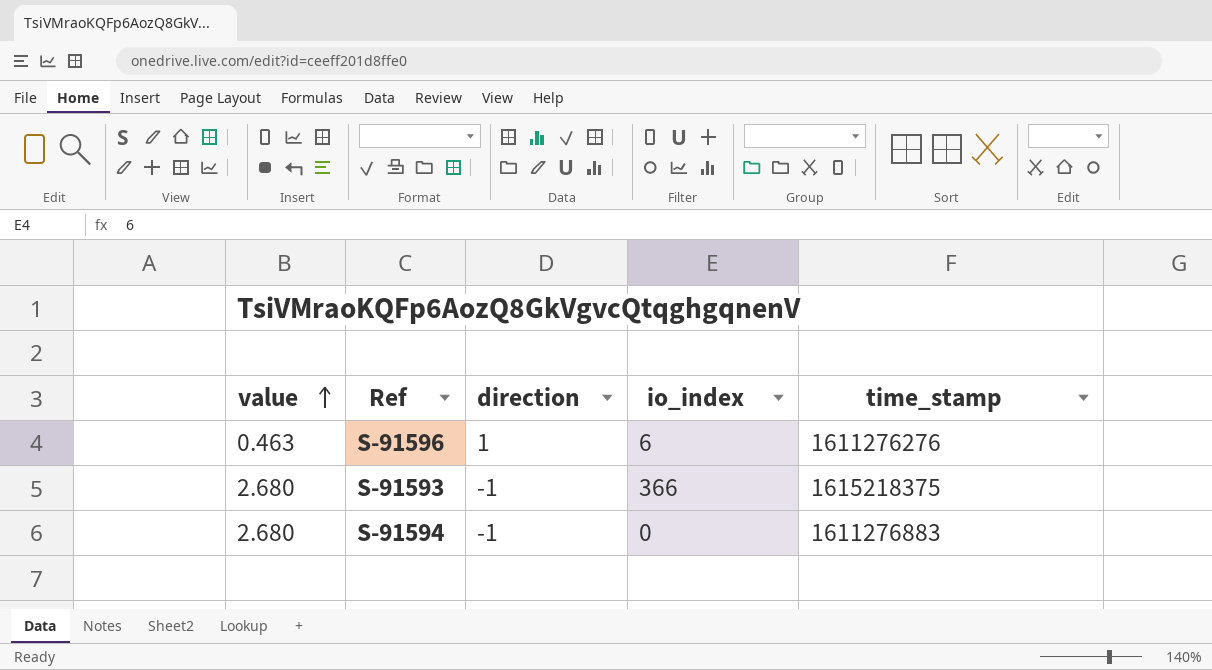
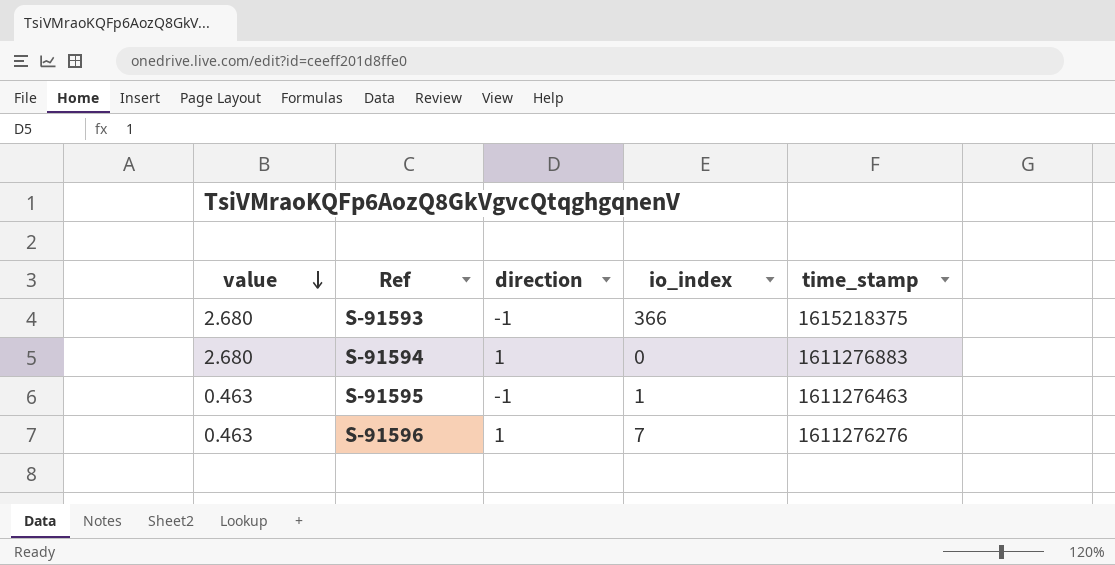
row order: value ascending -> value descending
S-91594 | direction: -1 -> 1
row S-91595: none -> 0.463 | -1 | 1 | 1611276463
S-91596 | io_index: 6 -> 7

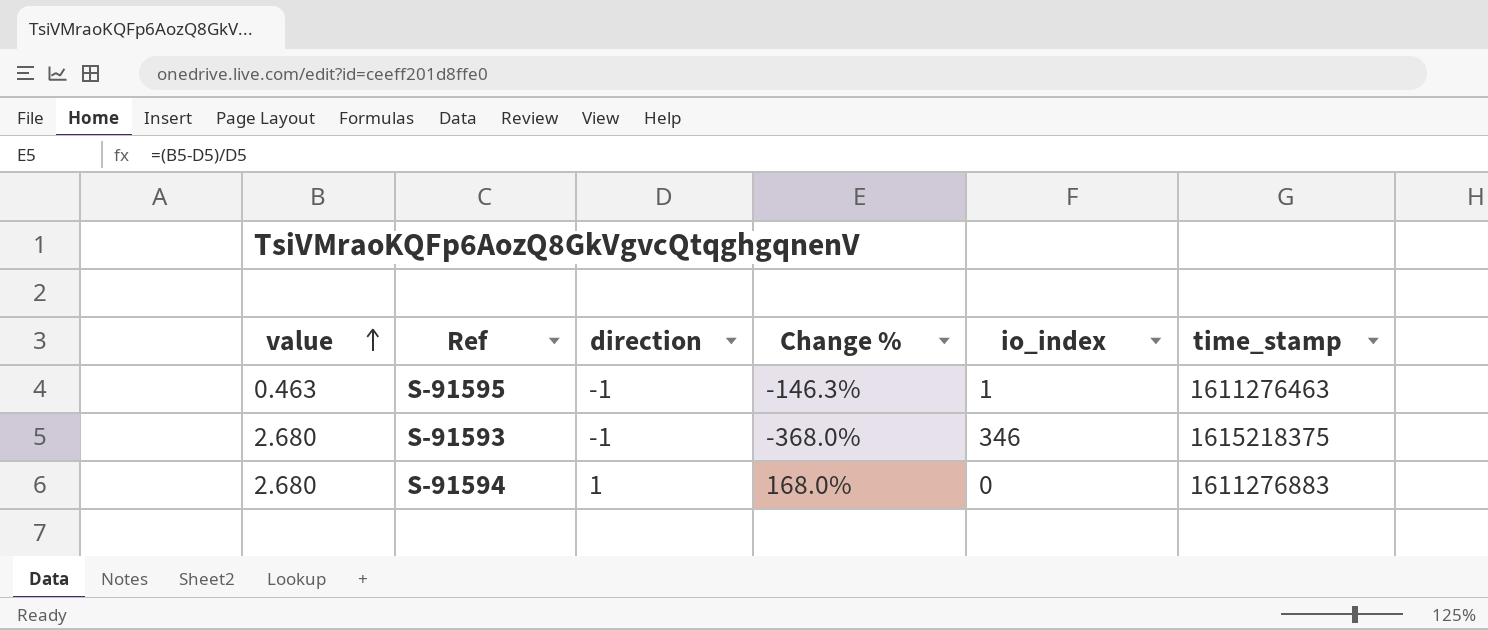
row order: value descending -> value ascending
column Change % | formula: none -> ([value] - [direction]) / [direction]
row S-91596: 0.463 | 1 | 7 | 1611276276 -> none
S-91593 | io_index: 366 -> 346

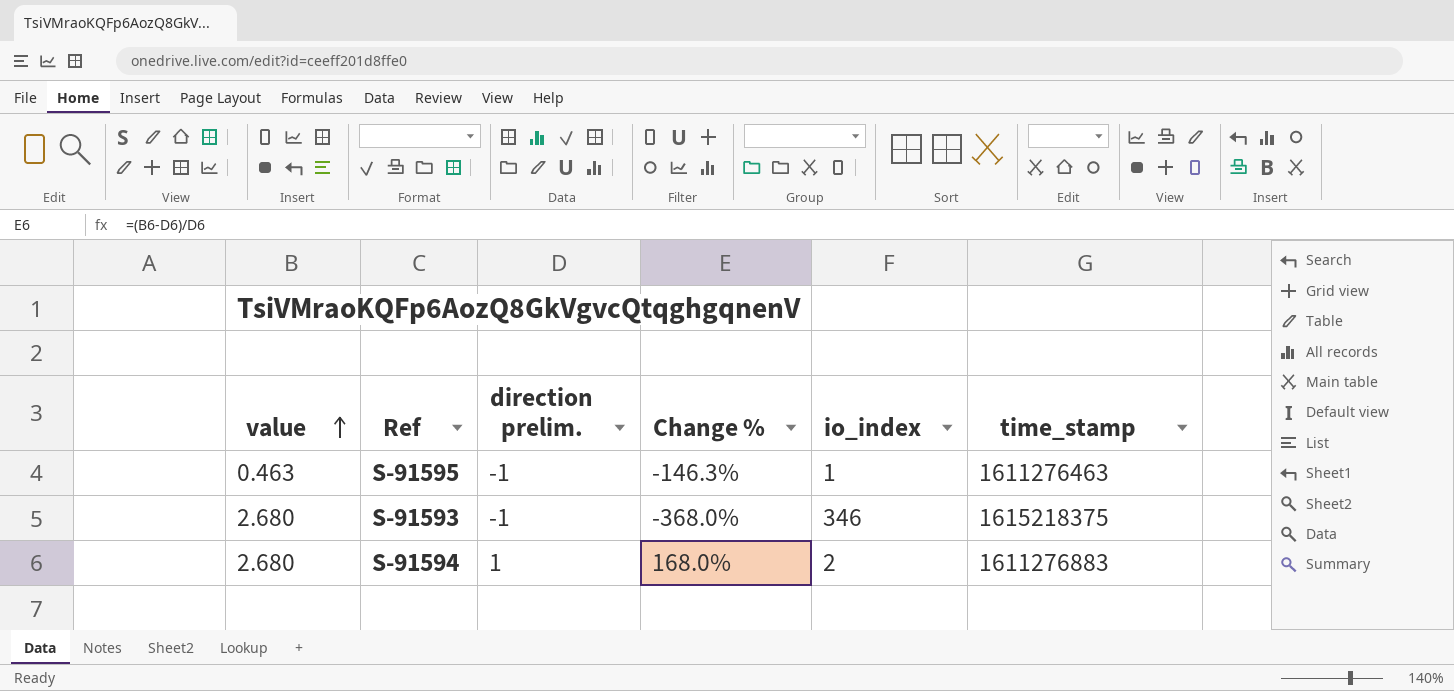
column name: direction -> direction prelim.
S-91594 | io_index: 0 -> 2

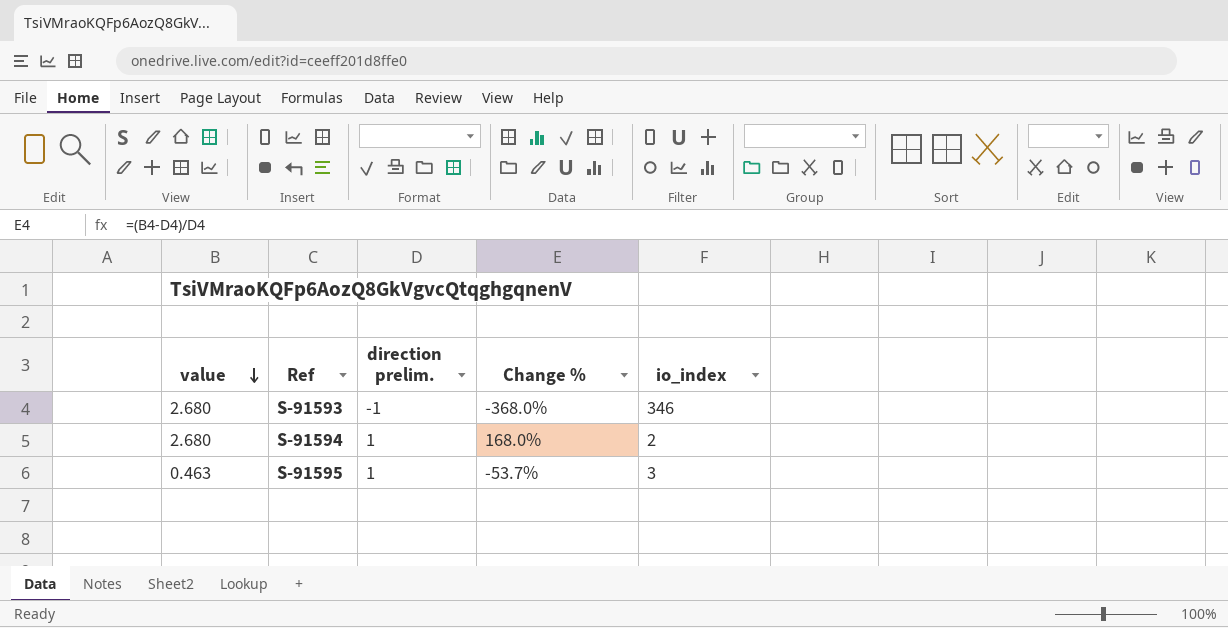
row order: value ascending -> value descending
column time_stamp | position: 6 -> none
S-91595 | direction prelim.: -1 -> 1
S-91595 | Change %: -146.3% -> -53.7%
S-91595 | io_index: 1 -> 3

